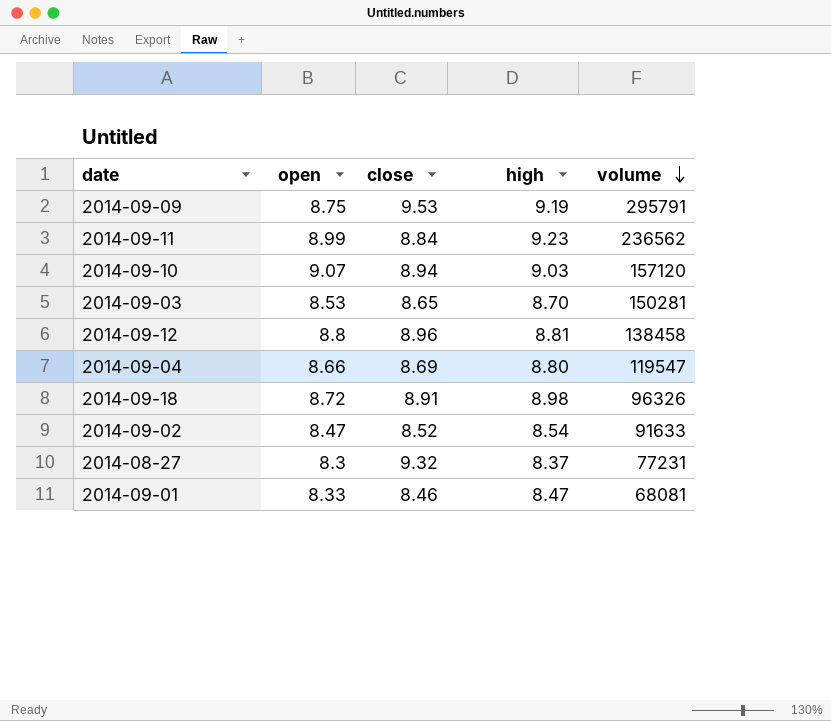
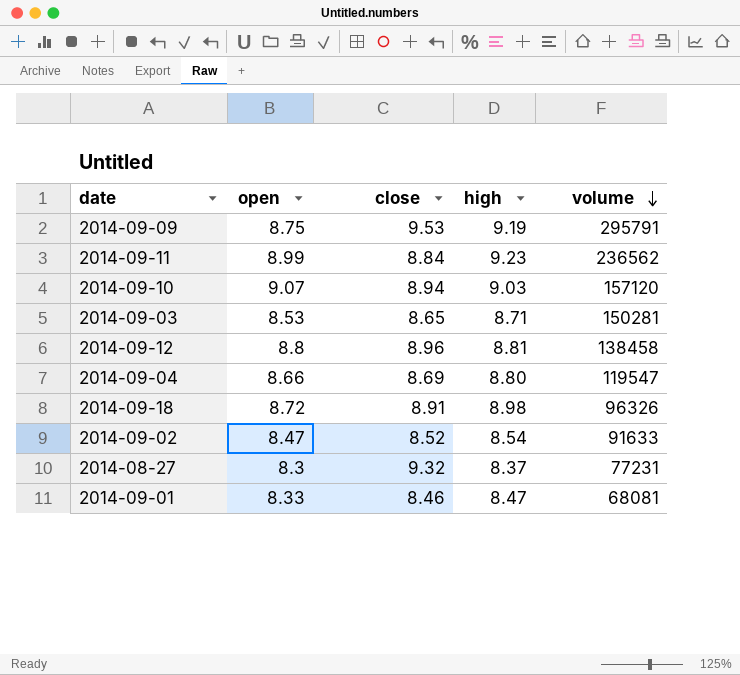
2014-09-03 | high: 8.70 -> 8.71

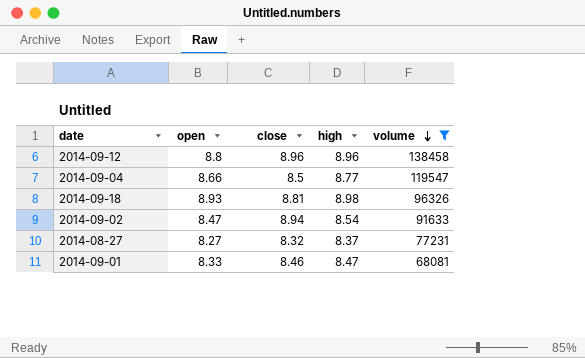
filter: none -> volume <= 138458
2014-09-12 | high: 8.81 -> 8.96
2014-09-04 | close: 8.69 -> 8.5
2014-09-04 | high: 8.80 -> 8.77
2014-09-18 | open: 8.72 -> 8.93
2014-09-18 | close: 8.91 -> 8.81
2014-09-02 | close: 8.52 -> 8.94
2014-08-27 | open: 8.3 -> 8.27
2014-08-27 | close: 9.32 -> 8.32

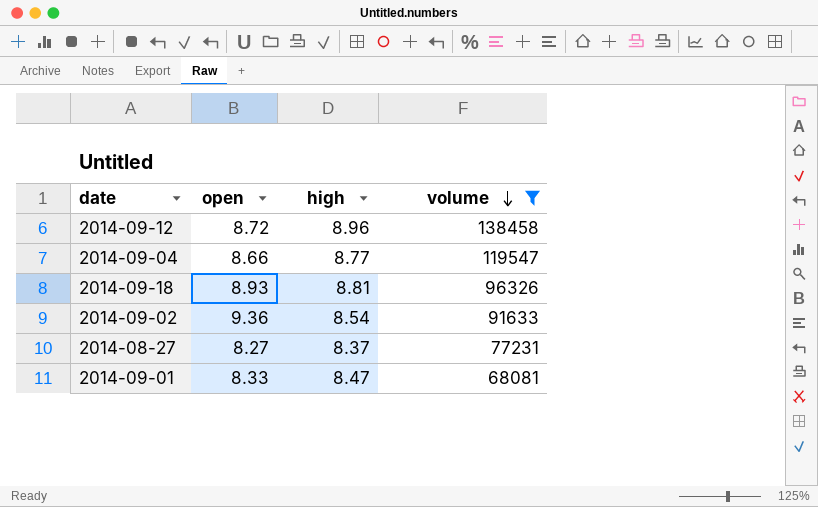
column close | position: 3 -> none
2014-09-12 | open: 8.8 -> 8.72
2014-09-18 | high: 8.98 -> 8.81
2014-09-02 | open: 8.47 -> 9.36

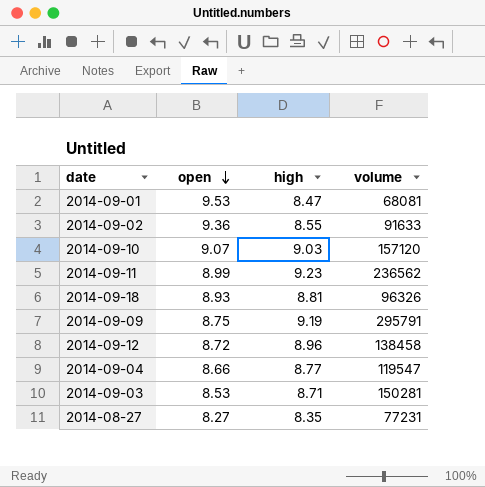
filter: volume <= 138458 -> none
row order: volume descending -> open descending
2014-09-01 | open: 8.33 -> 9.53
2014-09-02 | high: 8.54 -> 8.55
2014-08-27 | high: 8.37 -> 8.35

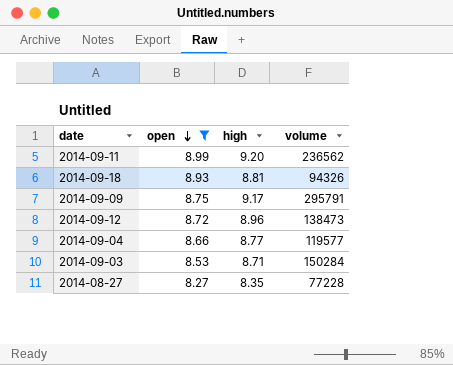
filter: none -> open <= 8.99
2014-09-11 | high: 9.23 -> 9.20
2014-09-18 | volume: 96326 -> 94326
2014-09-09 | high: 9.19 -> 9.17
2014-09-12 | volume: 138458 -> 138473
2014-09-04 | volume: 119547 -> 119577
2014-09-03 | volume: 150281 -> 150284
2014-08-27 | volume: 77231 -> 77228

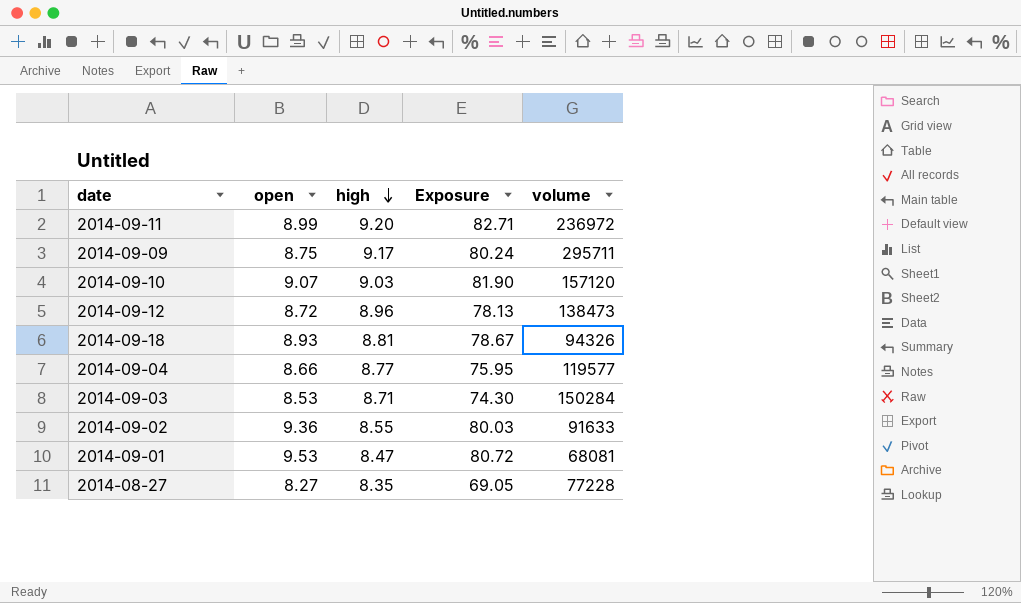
filter: open <= 8.99 -> none
row order: open descending -> high descending
column Exposure | formula: none -> [open] * [high]
2014-09-11 | volume: 236562 -> 236972
2014-09-09 | volume: 295791 -> 295711

